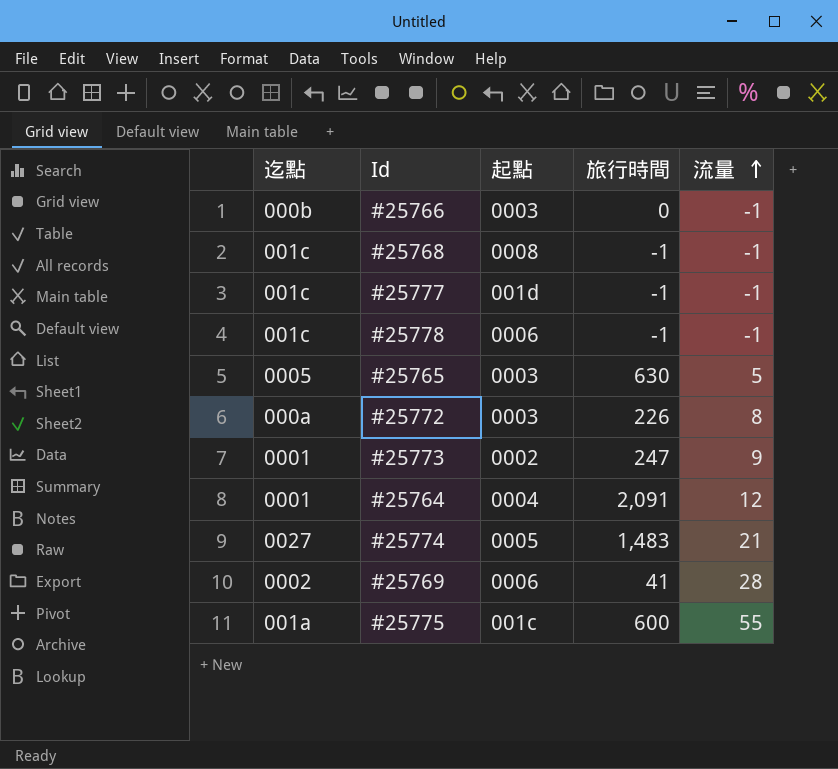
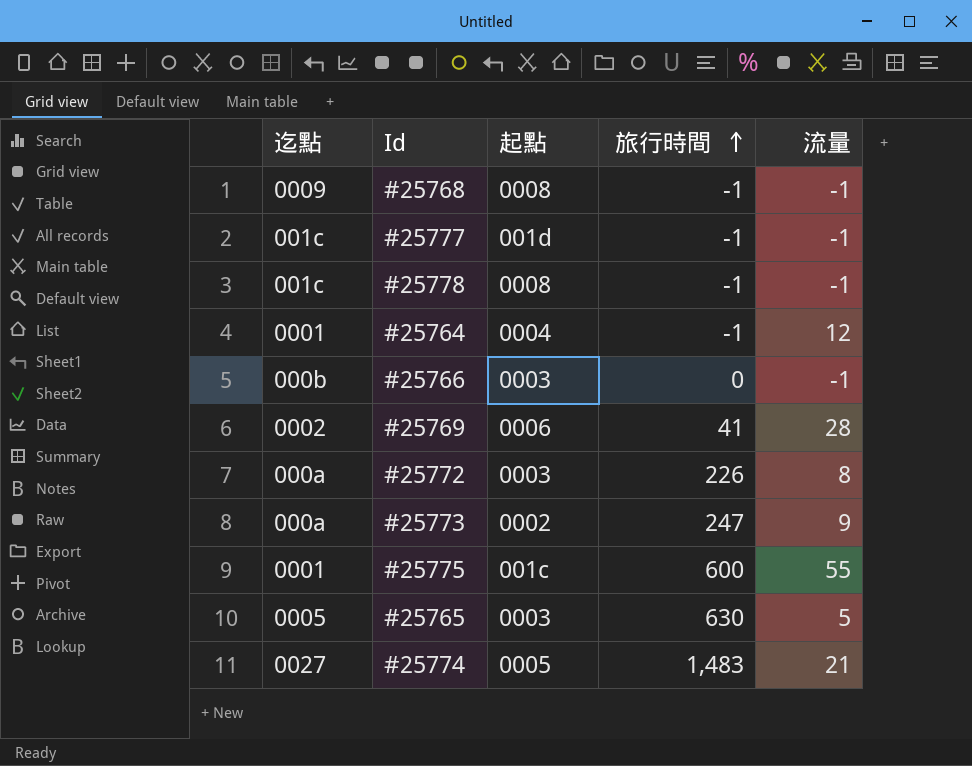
row order: 流量 ascending -> 旅行時間 ascending
#25768 | 迄點: 001c -> 0009
#25778 | 起點: 0006 -> 0008
#25764 | 旅行時間: 2,091 -> -1
#25773 | 迄點: 0001 -> 000a
#25775 | 迄點: 001a -> 0001

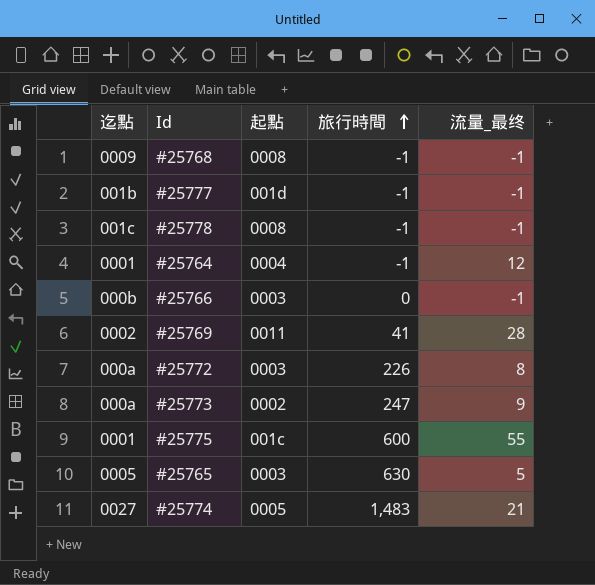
column name: 流量 -> 流量_最终
#25777 | 迄點: 001c -> 001b
#25769 | 起點: 0006 -> 0011

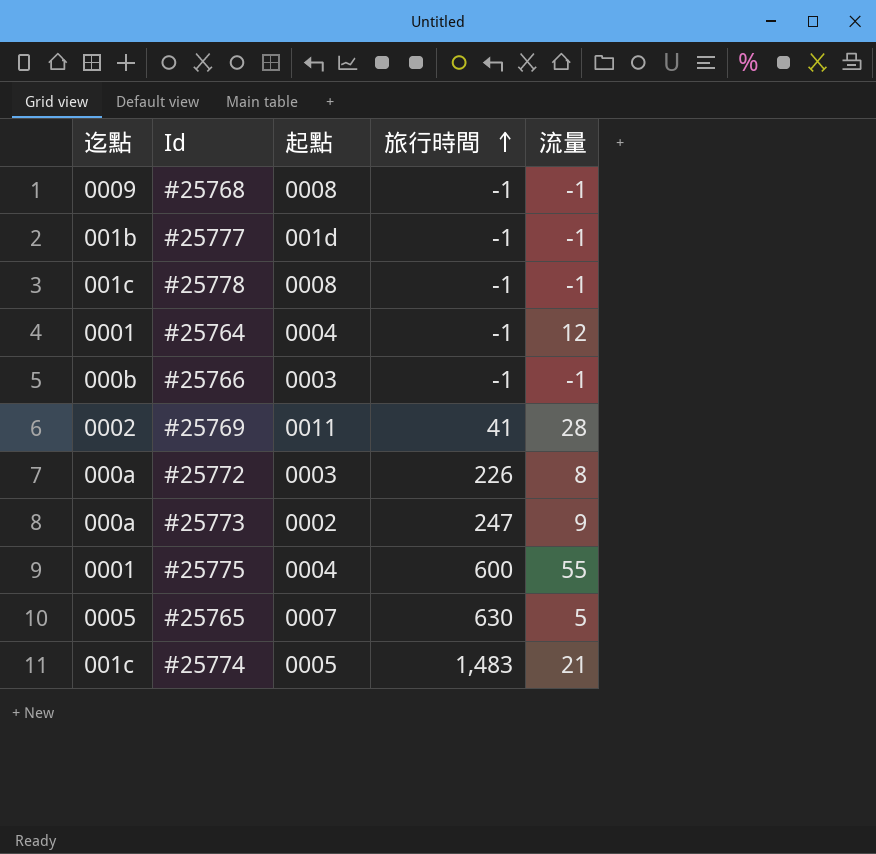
column name: 流量_最终 -> 流量
#25766 | 旅行時間: 0 -> -1
#25775 | 起點: 001c -> 0004
#25765 | 起點: 0003 -> 0007
#25774 | 迄點: 0027 -> 001c

